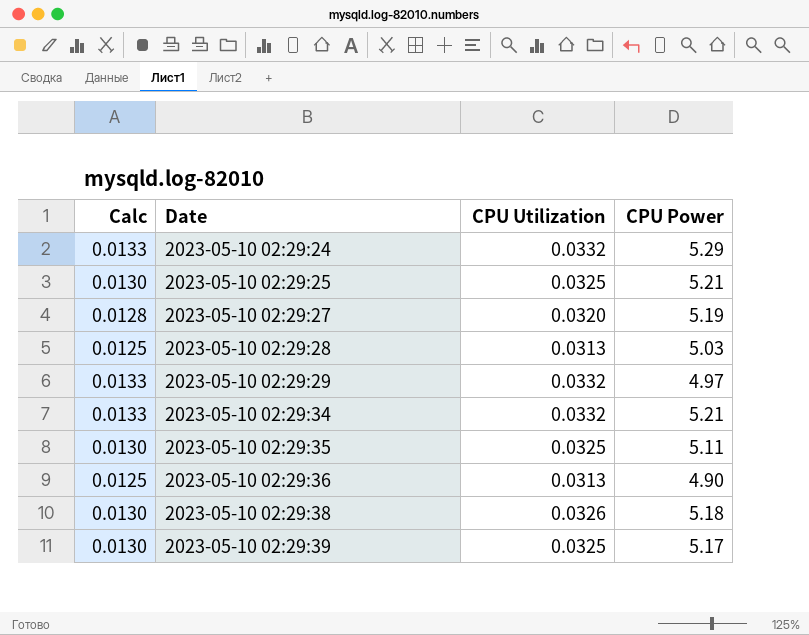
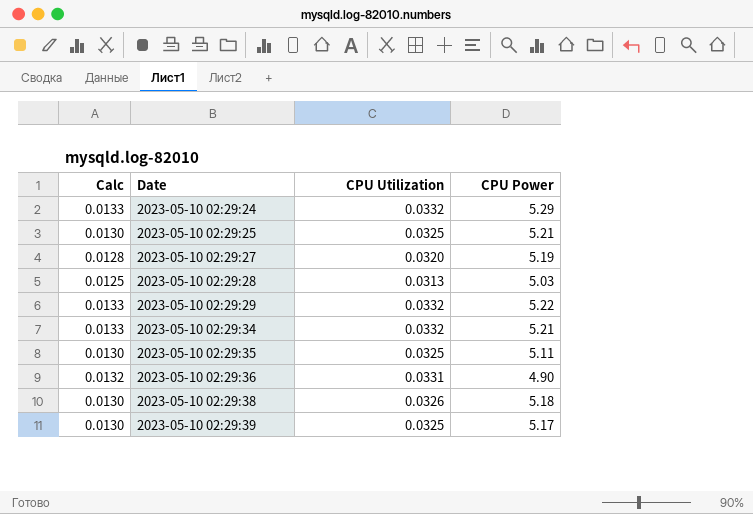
2023-05-10 02:29:29 | CPU Power: 4.97 -> 5.22
2023-05-10 02:29:36 | Calc: 0.0125 -> 0.0132
2023-05-10 02:29:36 | CPU Utilization: 0.0313 -> 0.0331

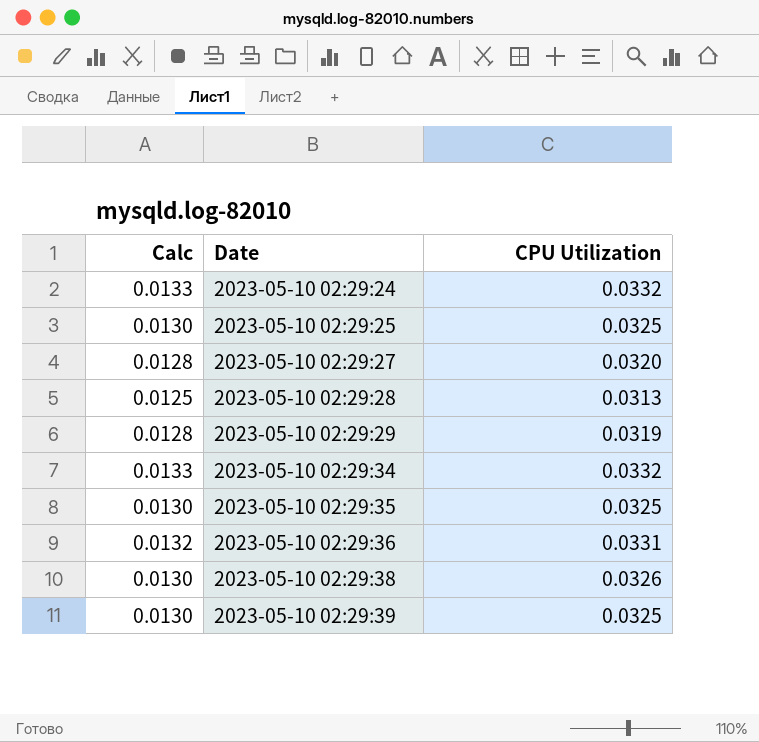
column CPU Power | position: 4 -> none
2023-05-10 02:29:29 | Calc: 0.0133 -> 0.0128
2023-05-10 02:29:29 | CPU Utilization: 0.0332 -> 0.0319

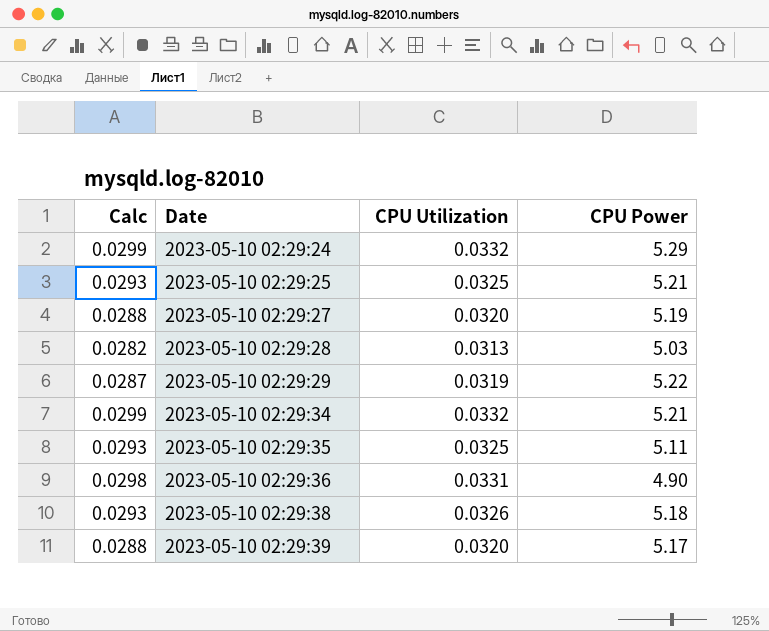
column Calc | formula: [CPU Utilization] * 0.4 -> [CPU Utilization] * 0.9
column CPU Power | position: none -> 4
2023-05-10 02:29:39 | CPU Utilization: 0.0325 -> 0.0320

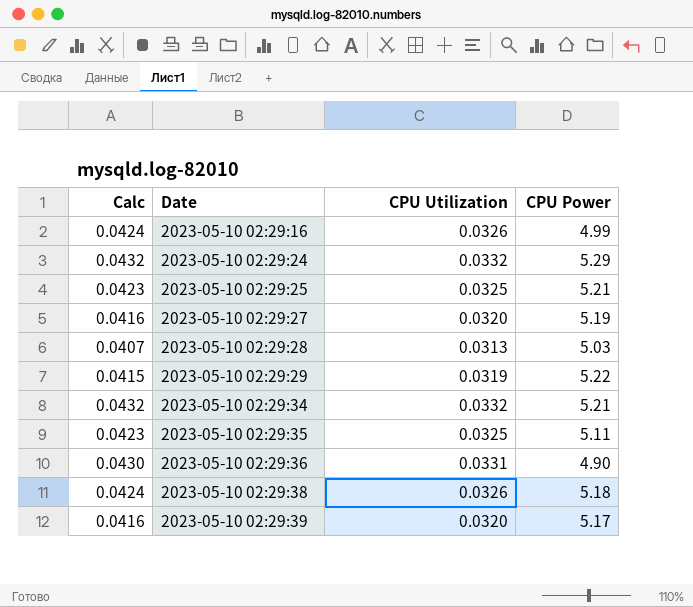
column Calc | formula: [CPU Utilization] * 0.9 -> [CPU Utilization] * 1.3
row 2023-05-10 02:29:16: none -> 0.0424 | 0.0326 | 4.99

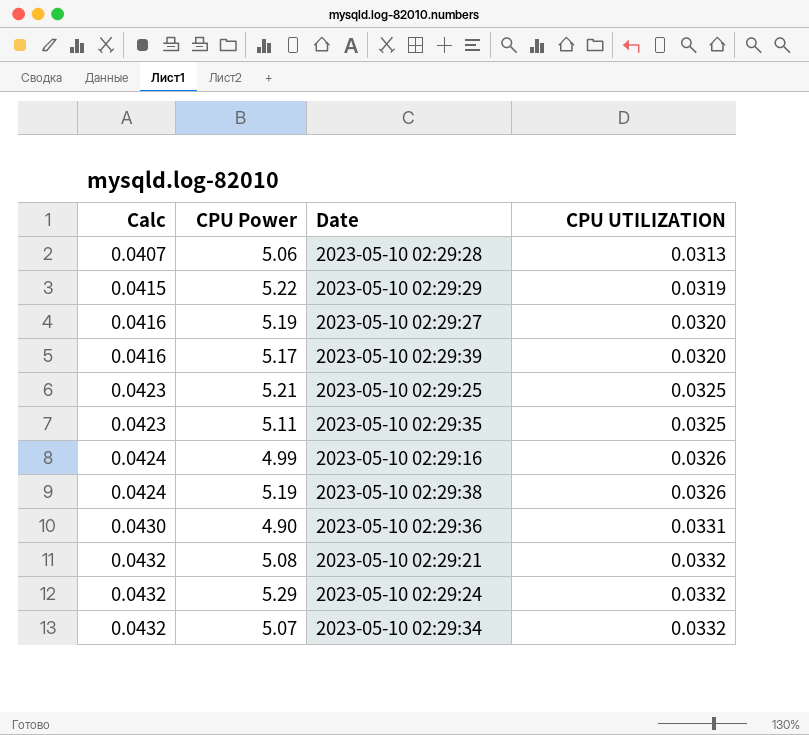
row order: Date ascending -> Calc ascending
column CPU Power | position: 4 -> 2
column name: CPU Utilization -> CPU UTILIZATION
2023-05-10 02:29:28 | CPU Power: 5.03 -> 5.06
2023-05-10 02:29:38 | CPU Power: 5.18 -> 5.19
row 2023-05-10 02:29:21: none -> 0.0432 | 5.08 | 0.0332
2023-05-10 02:29:34 | CPU Power: 5.21 -> 5.07

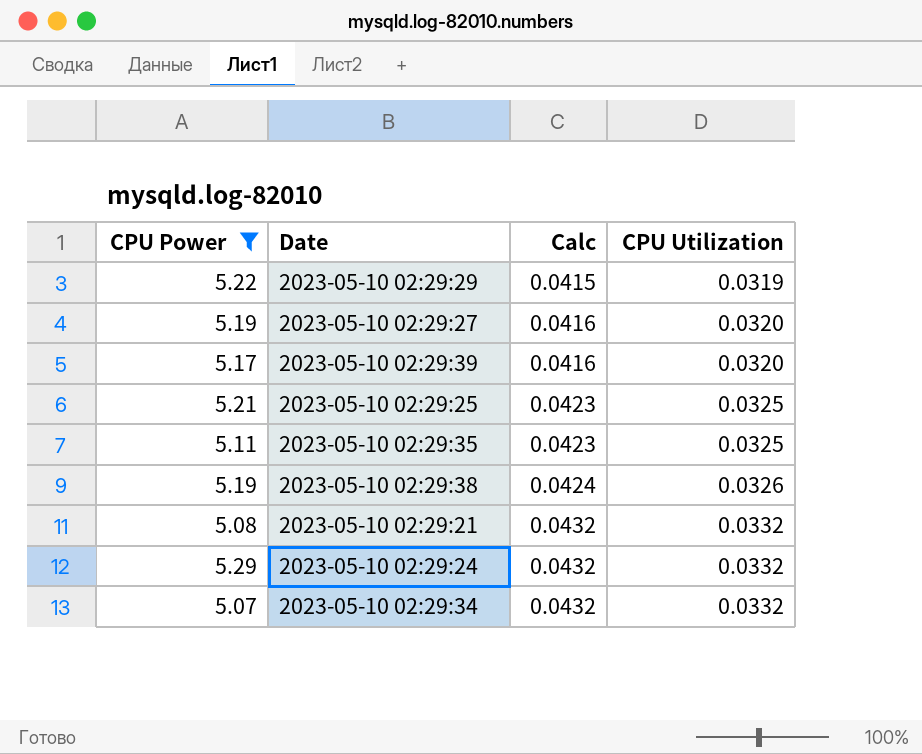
filter: none -> CPU Power >= 5.07
column Calc | position: 1 -> 3
column name: CPU UTILIZATION -> CPU Utilization

